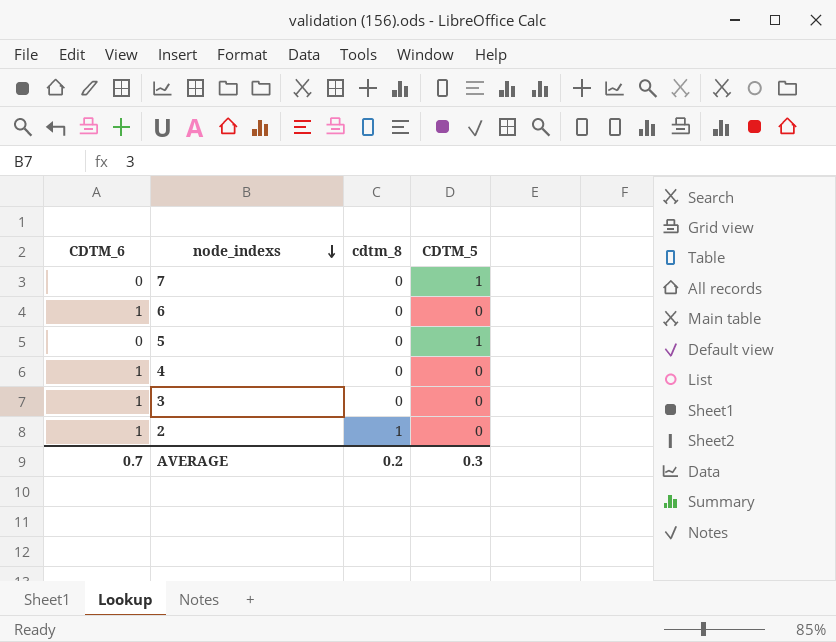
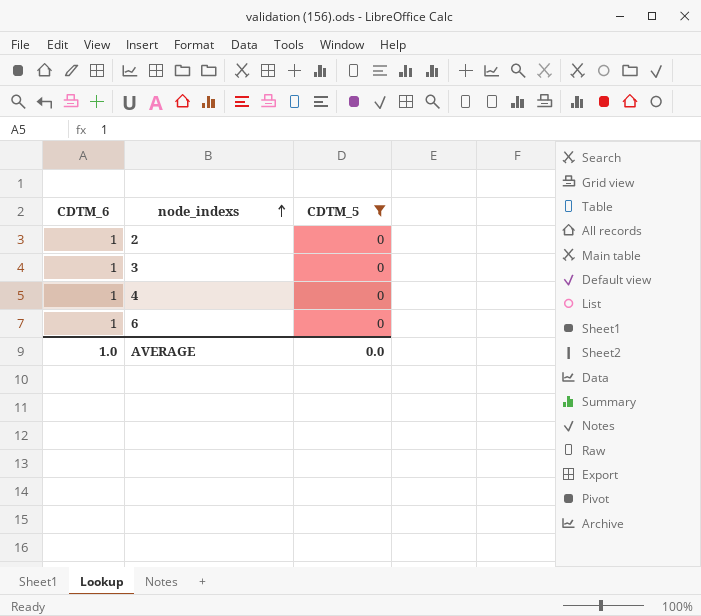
filter: none -> CDTM_5 = 0
row order: node_indexs descending -> node_indexs ascending
column cdtm_8 | position: 3 -> none
AVERAGE | CDTM_6: 0.7 -> 1.0
AVERAGE | CDTM_5: 0.3 -> 0.0

